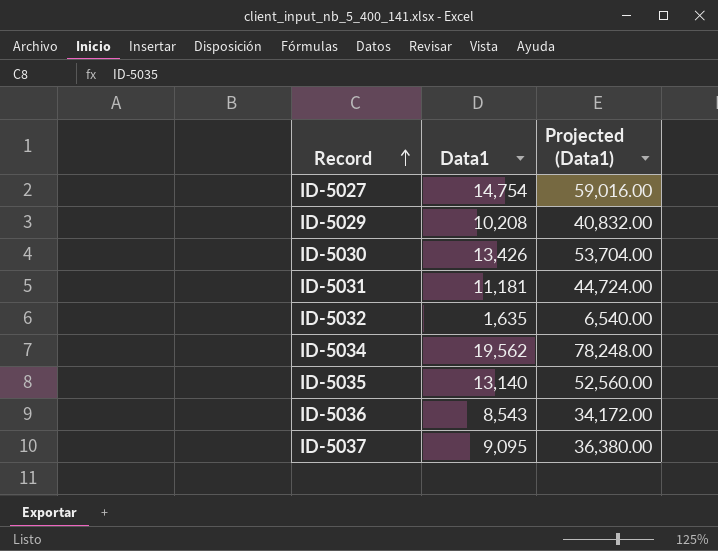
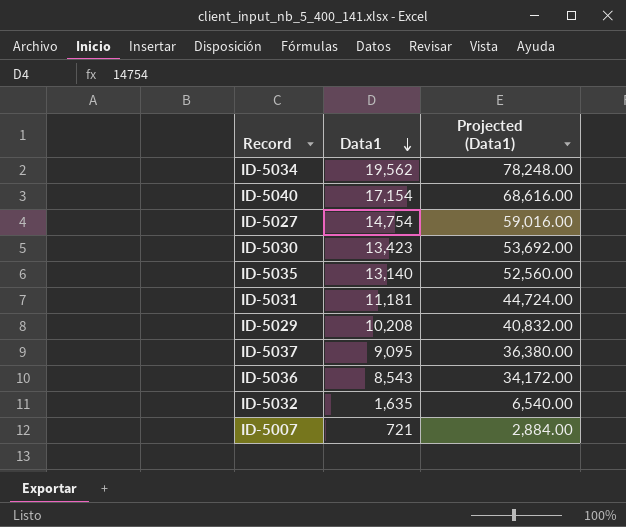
row order: Record ascending -> Data1 descending
row ID-5040: none -> 17,154 | 68,616.00
ID-5030 | Data1: 13,426 -> 13,423
ID-5030 | Projected (Data1): 53,704.00 -> 53,692.00
row ID-5007: none -> 721 | 2,884.00

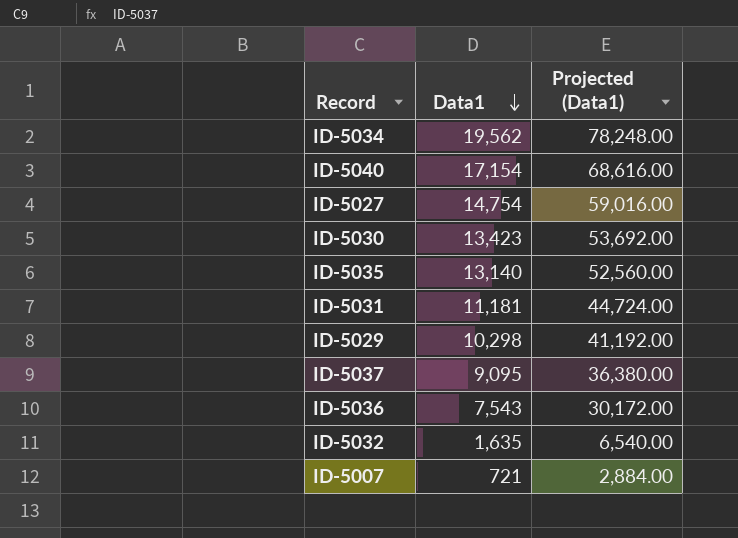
ID-5029 | Data1: 10,208 -> 10,298
ID-5029 | Projected (Data1): 40,832.00 -> 41,192.00
ID-5036 | Data1: 8,543 -> 7,543
ID-5036 | Projected (Data1): 34,172.00 -> 30,172.00

